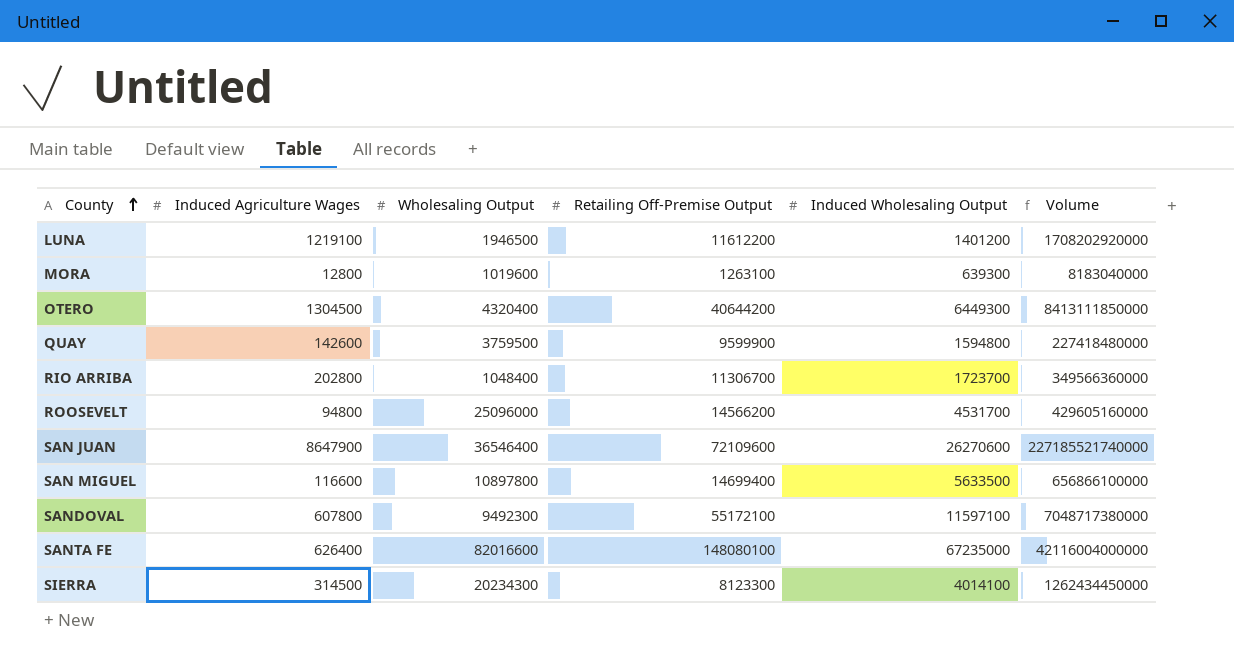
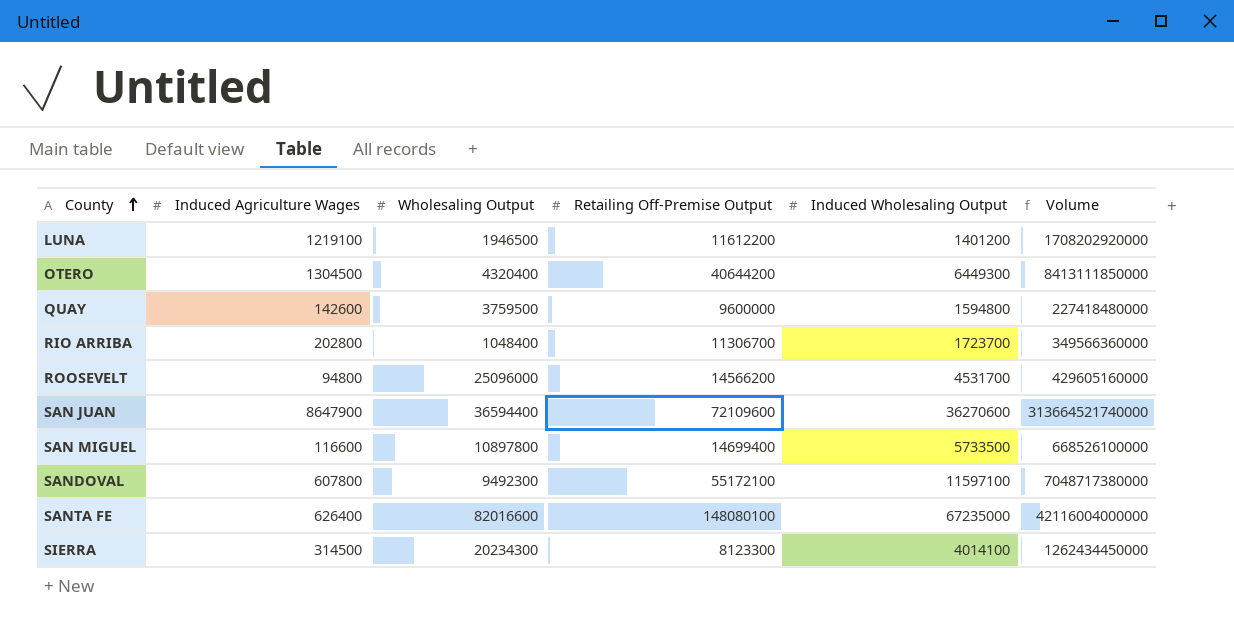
row MORA: 12800 | 1019600 | 1263100 | 639300 | 8183040000 -> none
QUAY | Retailing Off-Premise Output: 9599900 -> 9600000
SAN JUAN | Wholesaling Output: 36546400 -> 36594400
SAN JUAN | Induced Wholesaling Output: 26270600 -> 36270600
SAN JUAN | Volume: 227185521740000 -> 313664521740000
SAN MIGUEL | Induced Wholesaling Output: 5633500 -> 5733500
SAN MIGUEL | Volume: 656866100000 -> 668526100000

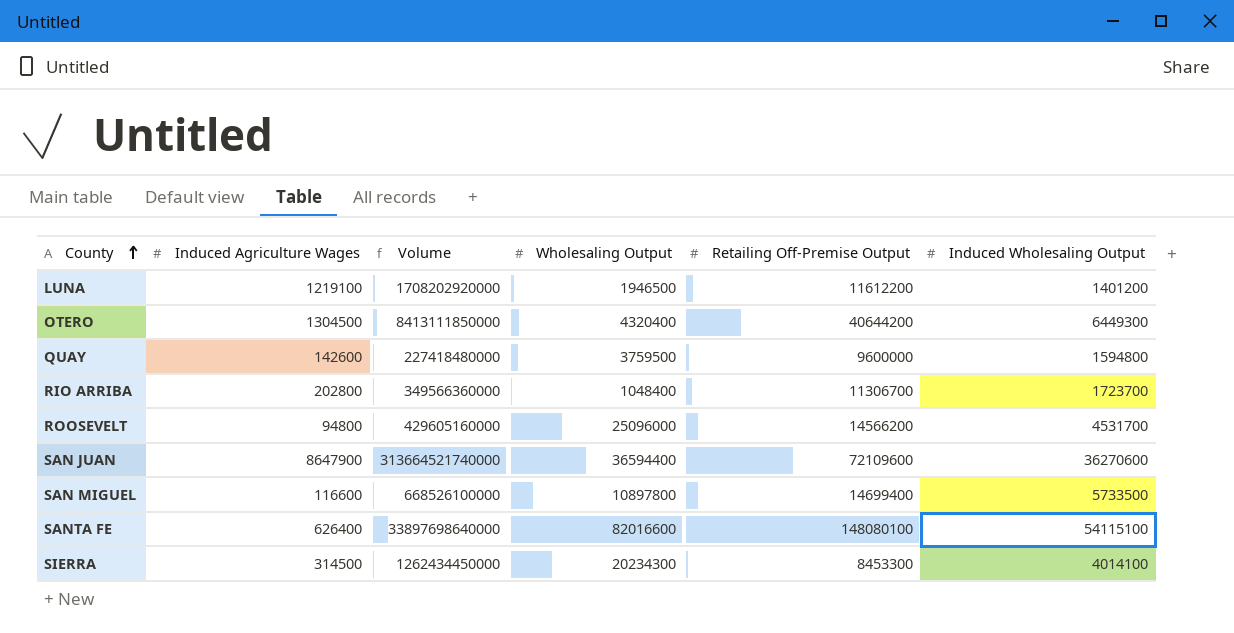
column Volume | position: 6 -> 3
row SANDOVAL: 607800 | 9492300 | 55172100 | 11597100 | 7048717380000 -> none
SANTA FE | Volume: 42116004000000 -> 33897698640000
SANTA FE | Induced Wholesaling Output: 67235000 -> 54115100
SIERRA | Retailing Off-Premise Output: 8123300 -> 8453300

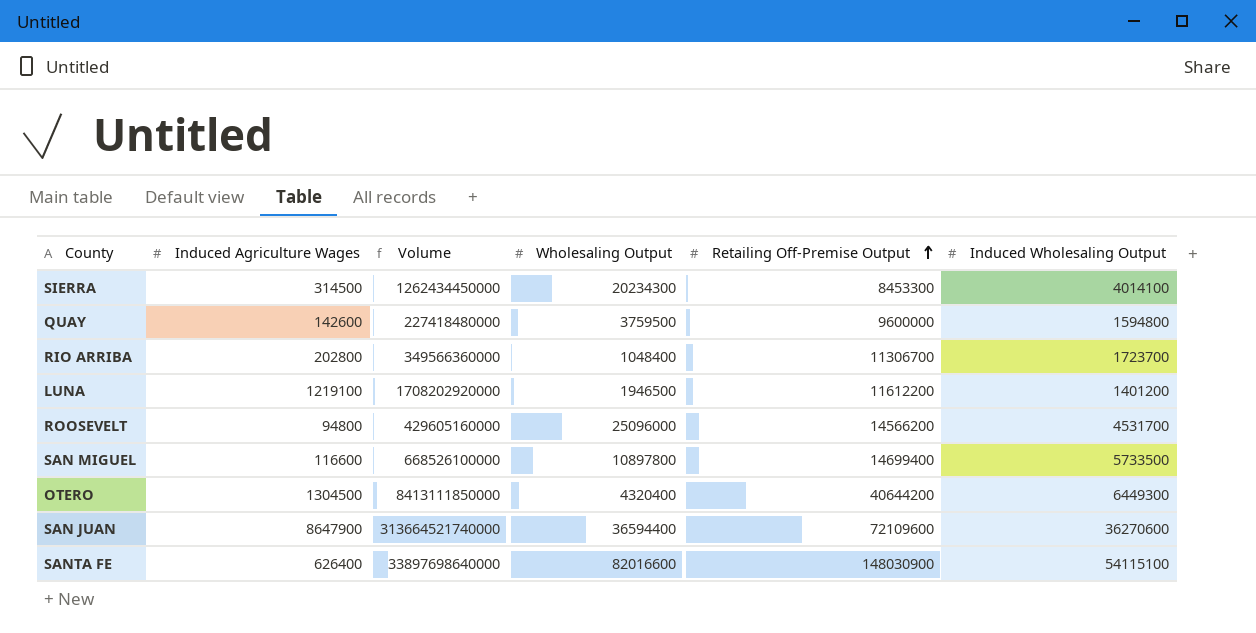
row order: County ascending -> Retailing Off-Premise Output ascending
SANTA FE | Retailing Off-Premise Output: 148080100 -> 148030900

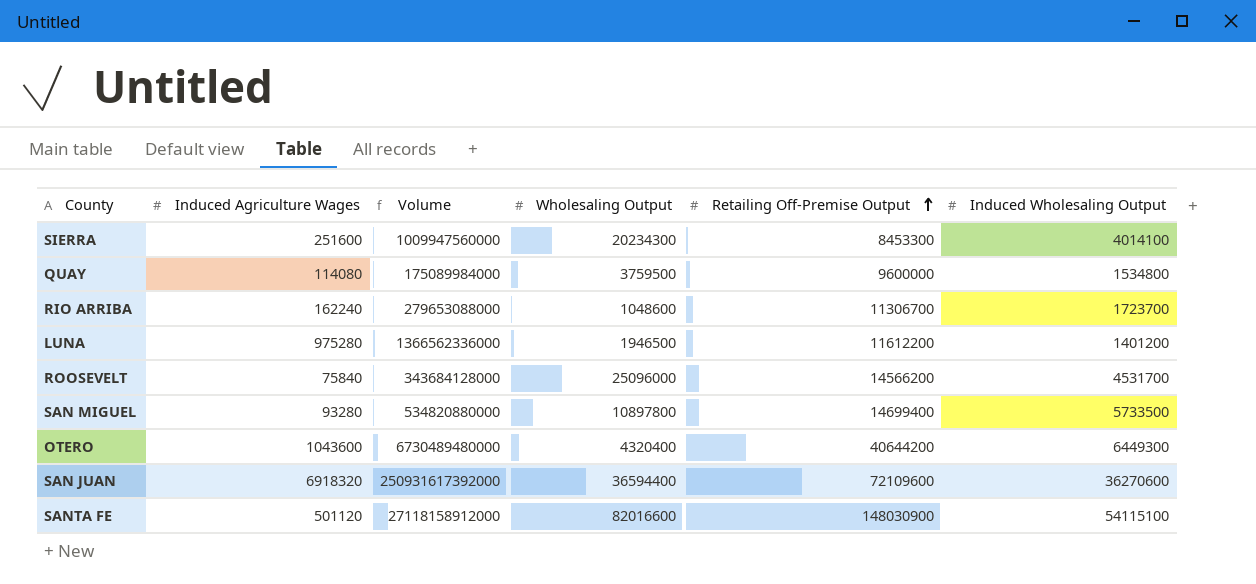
SIERRA | Induced Agriculture Wages: 314500 -> 251600
SIERRA | Volume: 1262434450000 -> 1009947560000
QUAY | Induced Agriculture Wages: 142600 -> 114080
QUAY | Volume: 227418480000 -> 175089984000
QUAY | Induced Wholesaling Output: 1594800 -> 1534800
RIO ARRIBA | Induced Agriculture Wages: 202800 -> 162240
RIO ARRIBA | Volume: 349566360000 -> 279653088000
RIO ARRIBA | Wholesaling Output: 1048400 -> 1048600
LUNA | Induced Agriculture Wages: 1219100 -> 975280
LUNA | Volume: 1708202920000 -> 1366562336000
ROOSEVELT | Induced Agriculture Wages: 94800 -> 75840
ROOSEVELT | Volume: 429605160000 -> 343684128000
SAN MIGUEL | Induced Agriculture Wages: 116600 -> 93280
SAN MIGUEL | Volume: 668526100000 -> 534820880000
OTERO | Induced Agriculture Wages: 1304500 -> 1043600
OTERO | Volume: 8413111850000 -> 6730489480000
SAN JUAN | Induced Agriculture Wages: 8647900 -> 6918320
SAN JUAN | Volume: 313664521740000 -> 250931617392000
SANTA FE | Induced Agriculture Wages: 626400 -> 501120
SANTA FE | Volume: 33897698640000 -> 27118158912000

